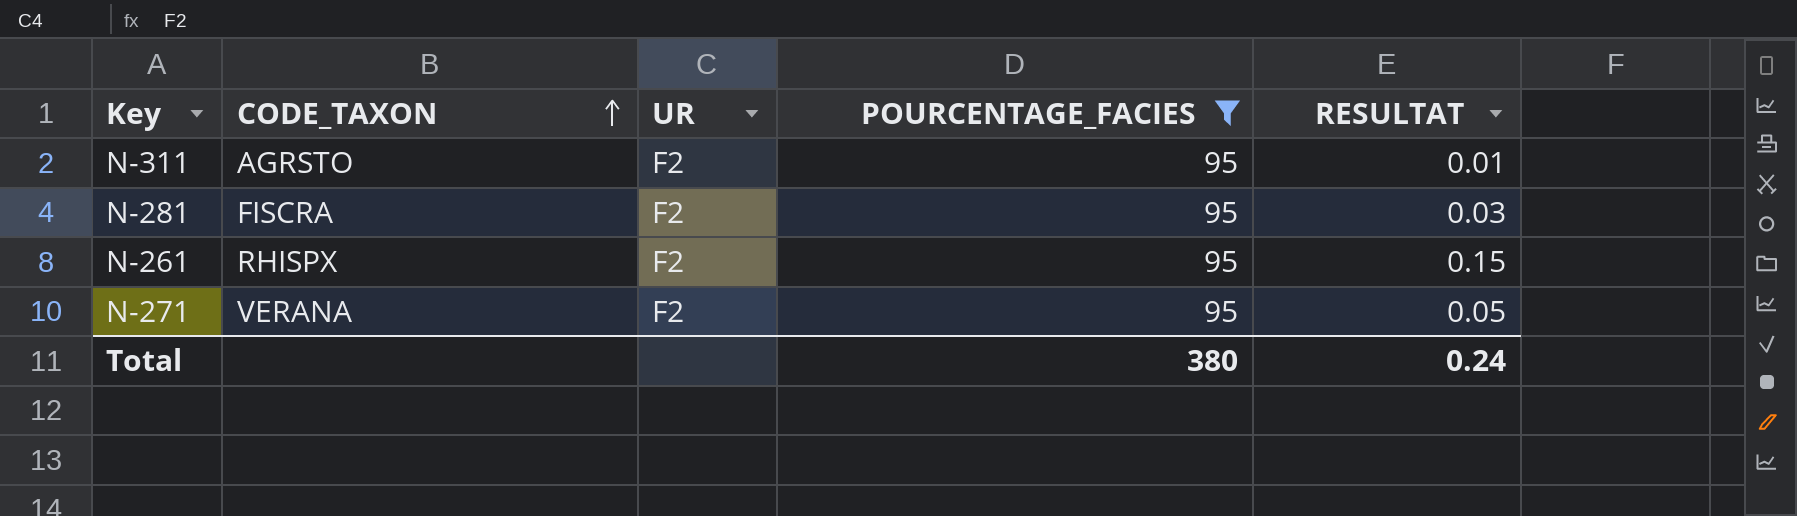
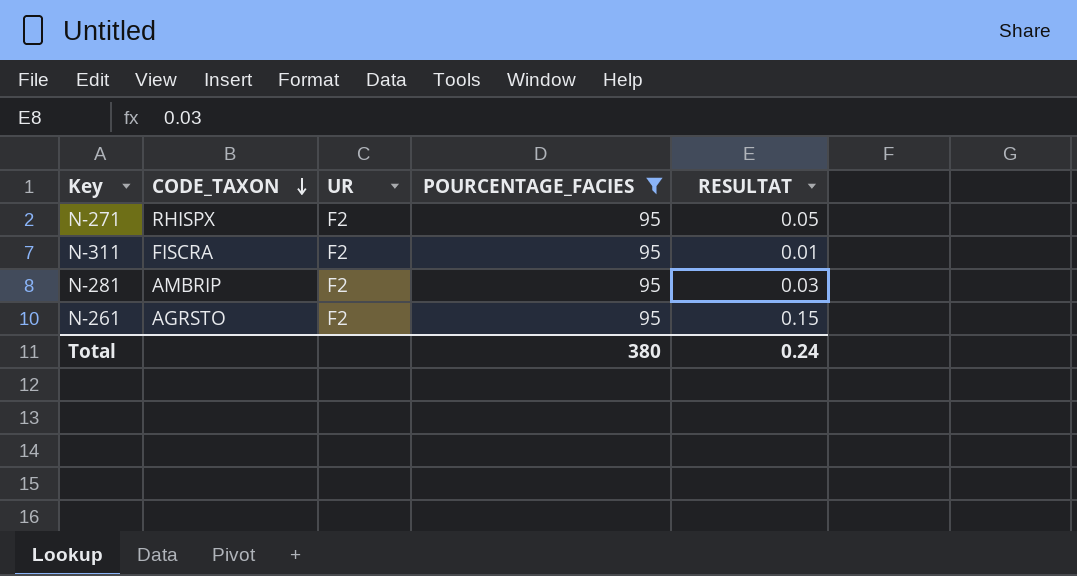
row order: CODE_TAXON ascending -> CODE_TAXON descending
N-271 | CODE_TAXON: VERANA -> RHISPX
N-311 | CODE_TAXON: AGRSTO -> FISCRA
N-281 | CODE_TAXON: FISCRA -> AMBRIP
N-261 | CODE_TAXON: RHISPX -> AGRSTO

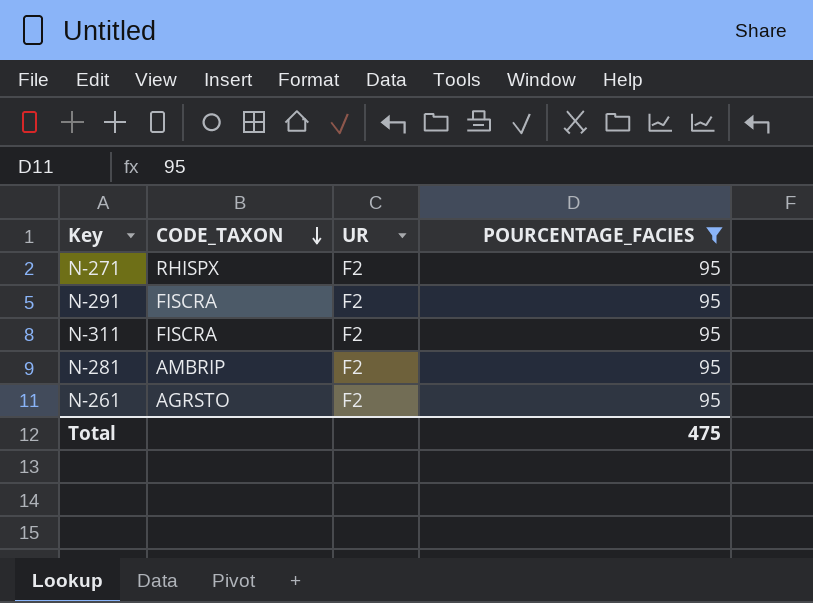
column RESULTAT | position: 5 -> none
row N-291: none -> FISCRA | F2 | 95
Total | POURCENTAGE_FACIES: 380 -> 475

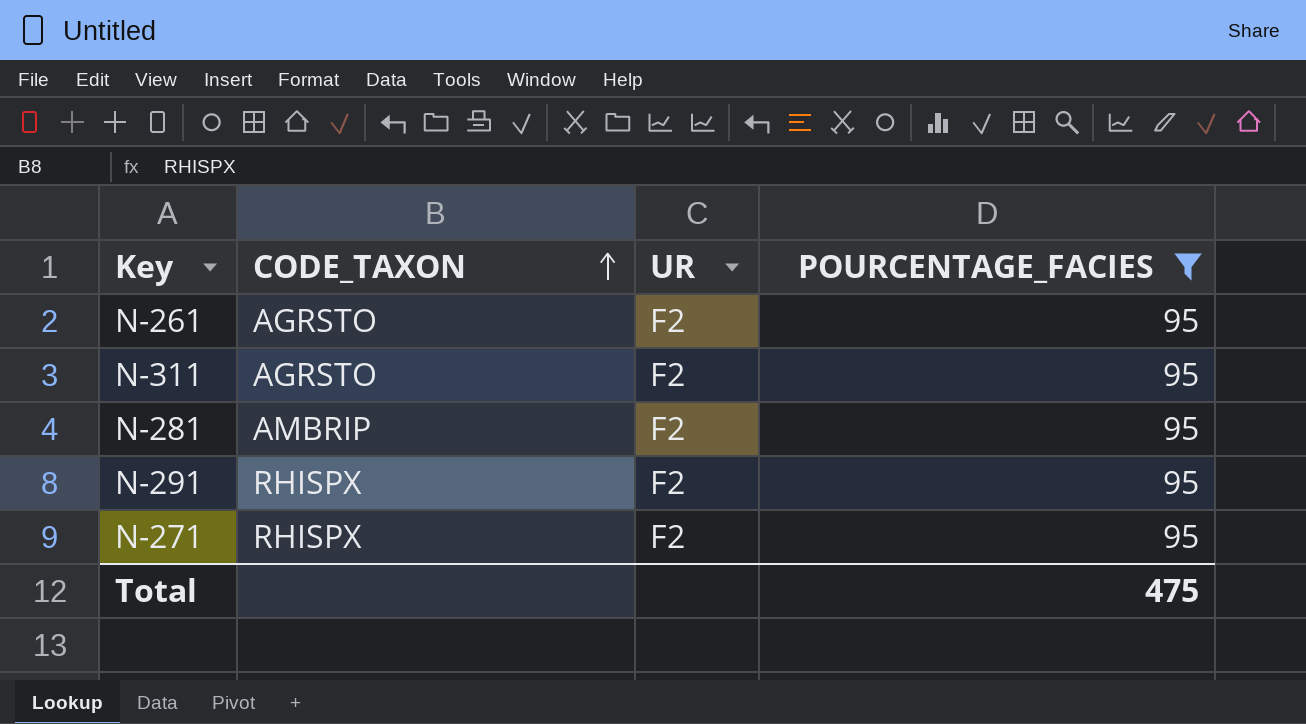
row order: CODE_TAXON descending -> CODE_TAXON ascending
N-311 | CODE_TAXON: FISCRA -> AGRSTO
N-291 | CODE_TAXON: FISCRA -> RHISPX

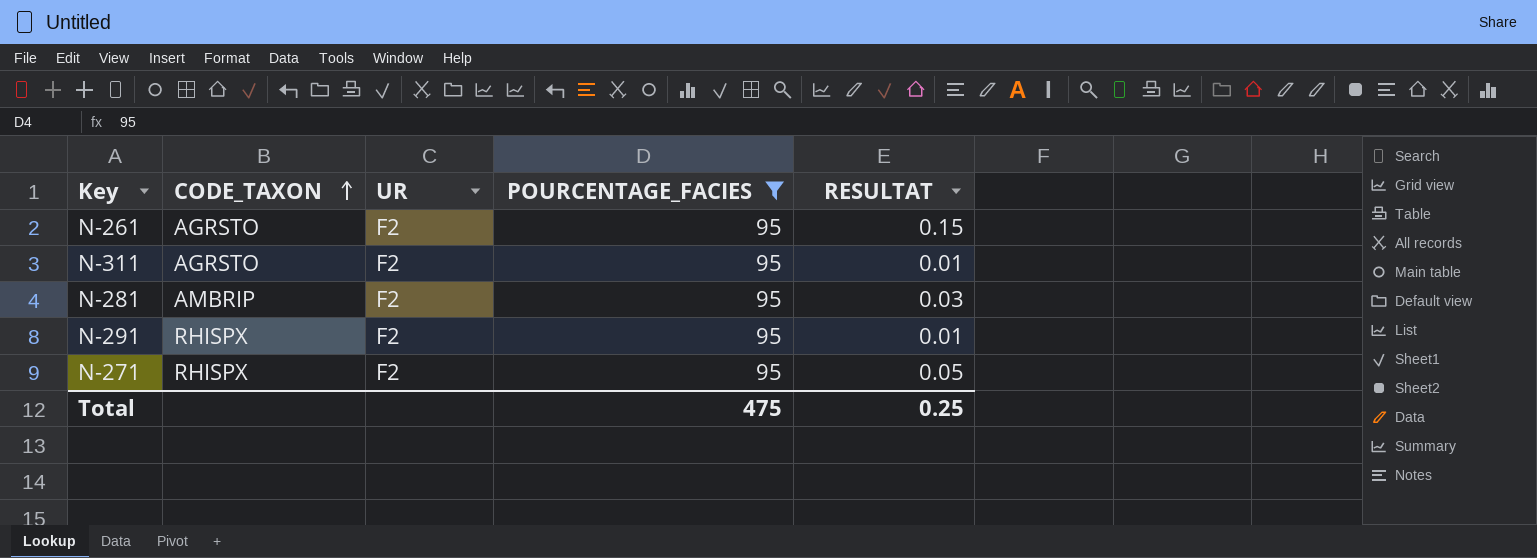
column RESULTAT | position: none -> 5

